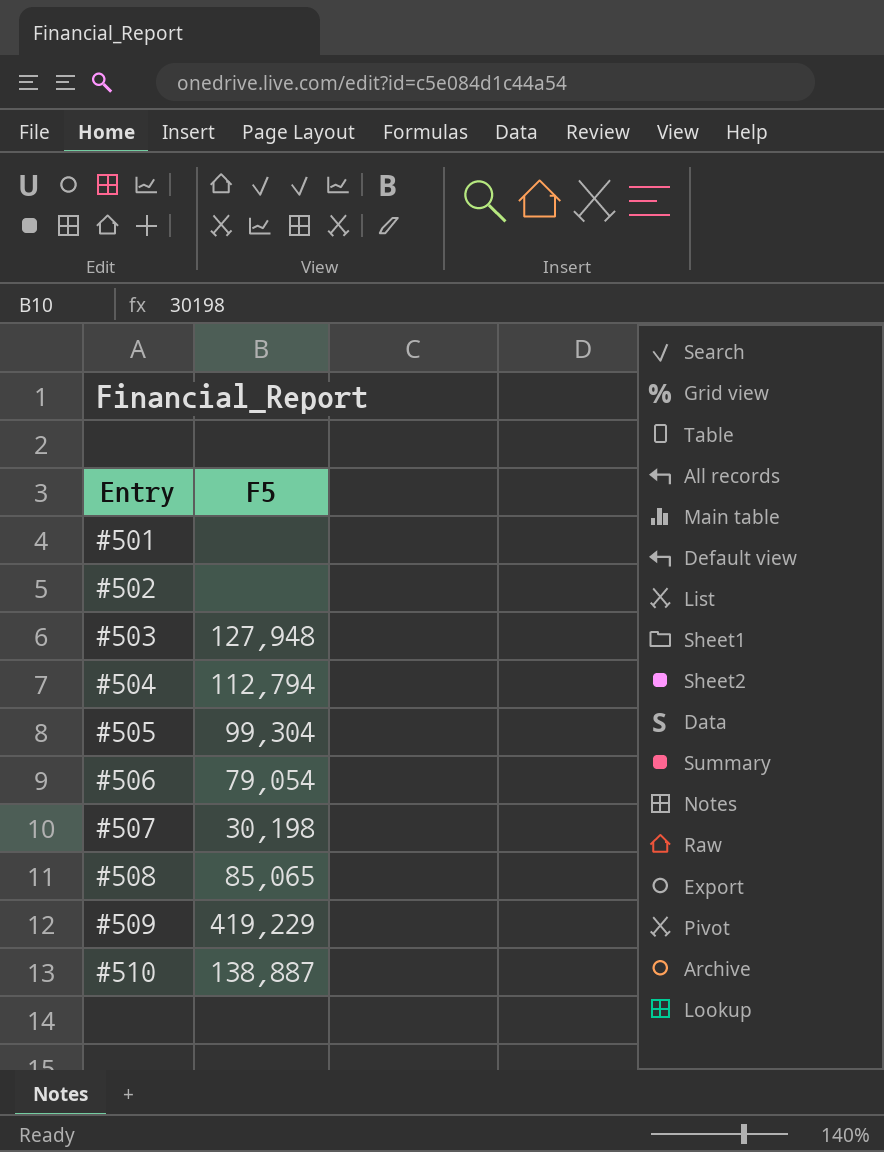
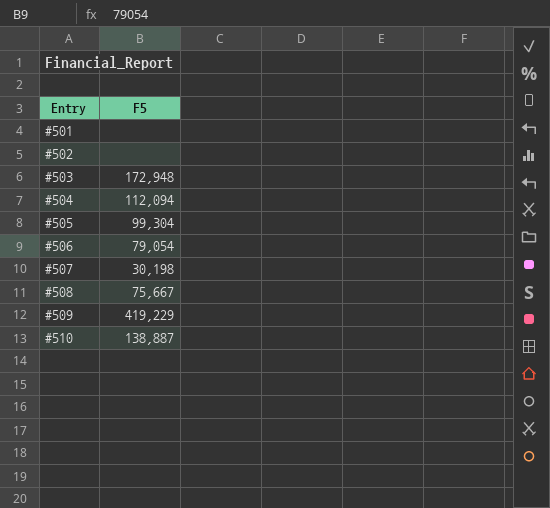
#503 | F5: 127,948 -> 172,948
#504 | F5: 112,794 -> 112,094
#508 | F5: 85,065 -> 75,667

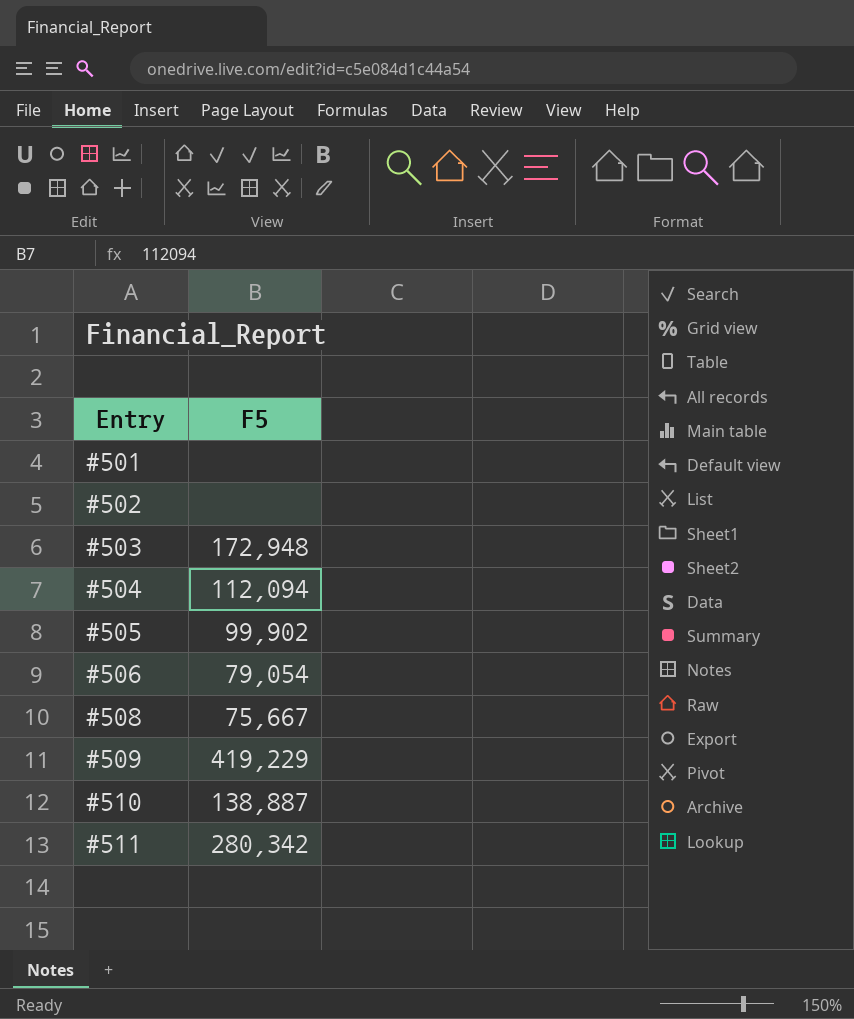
row #507: 30,198 -> none
#505 | F5: 99,304 -> 99,902
row #511: none -> 280,342

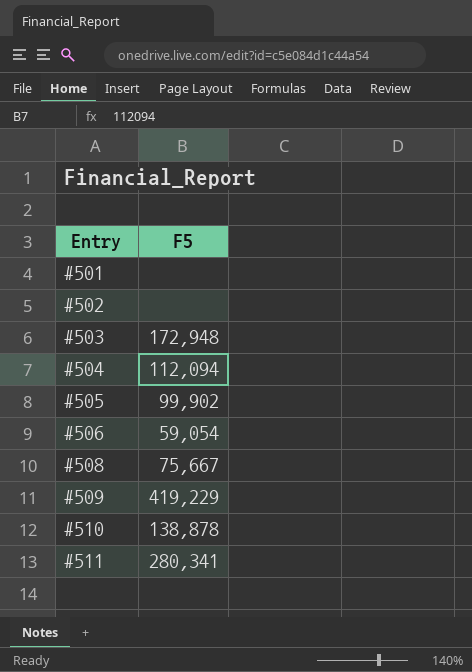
#506 | F5: 79,054 -> 59,054
#510 | F5: 138,887 -> 138,878
#511 | F5: 280,342 -> 280,341

